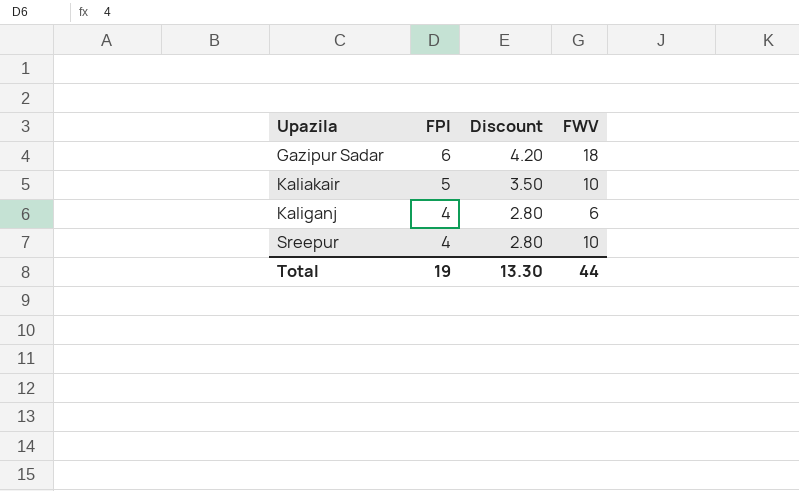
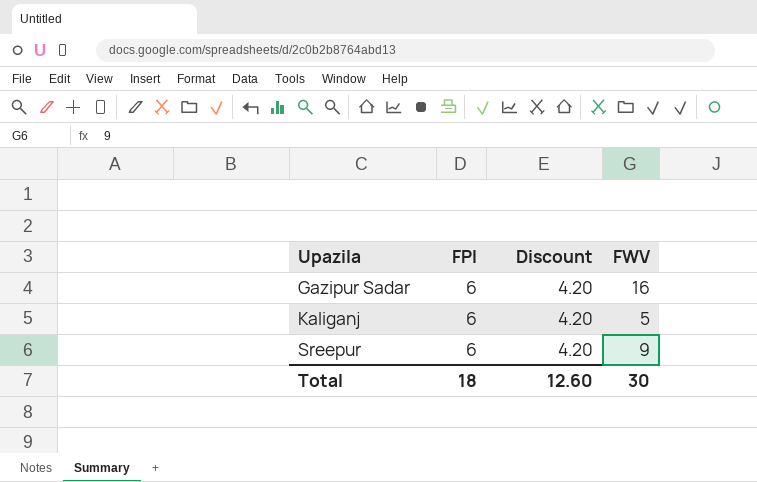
row Kaliakair: 5 | 3.50 | 10 -> none
Gazipur Sadar | FWV: 18 -> 16
Kaliganj | FPI: 4 -> 6
Kaliganj | Discount: 2.80 -> 4.20
Kaliganj | FWV: 6 -> 5
Sreepur | FPI: 4 -> 6
Sreepur | Discount: 2.80 -> 4.20
Sreepur | FWV: 10 -> 9
Total | FPI: 19 -> 18
Total | Discount: 13.30 -> 12.60
Total | FWV: 44 -> 30

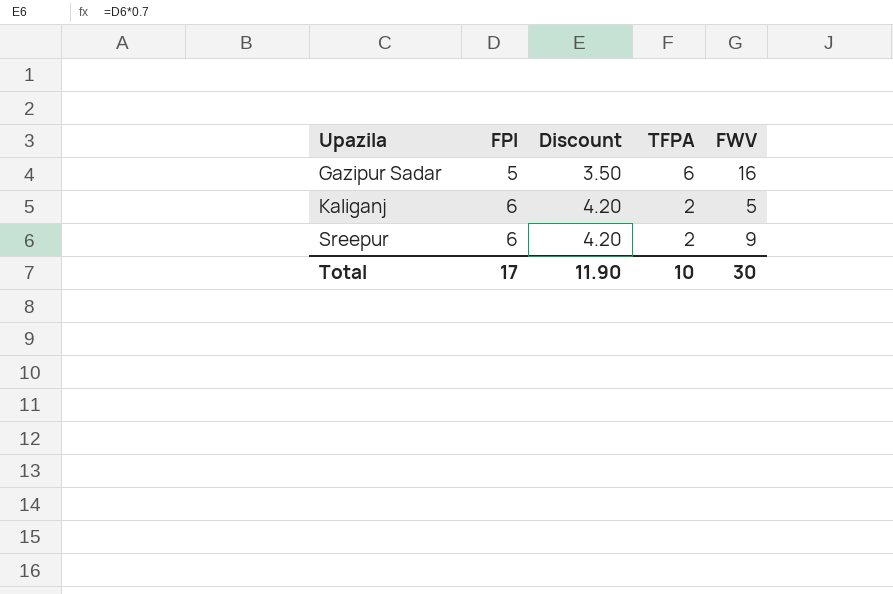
column TFPA | position: none -> 4
Gazipur Sadar | FPI: 6 -> 5
Gazipur Sadar | Discount: 4.20 -> 3.50
Total | FPI: 18 -> 17
Total | Discount: 12.60 -> 11.90

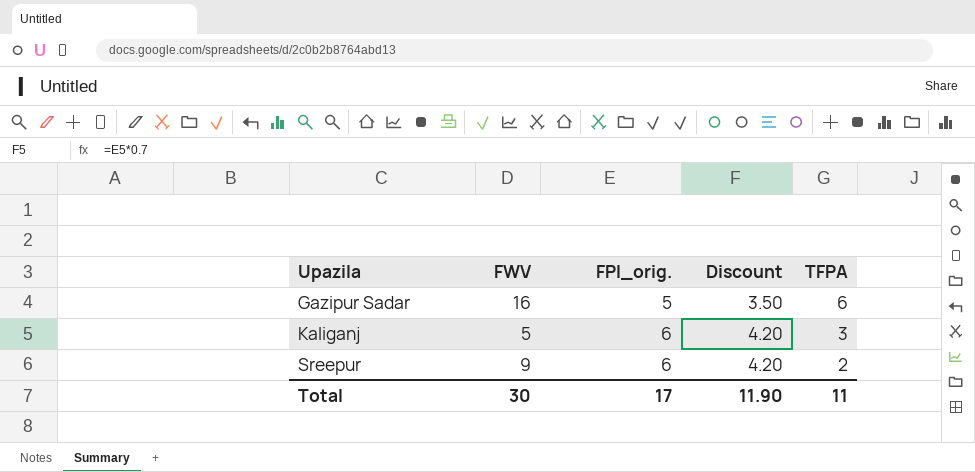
column FWV | position: 5 -> 2
column name: FPI -> FPI_orig.
Kaliganj | TFPA: 2 -> 3
Total | TFPA: 10 -> 11

